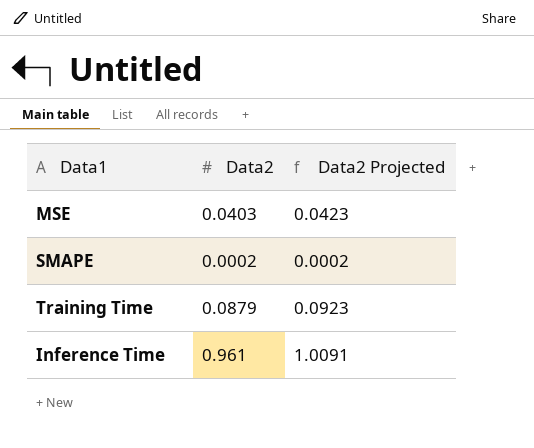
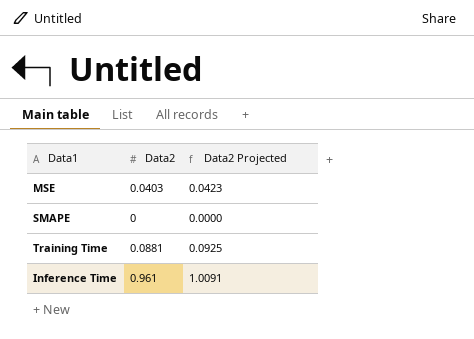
SMAPE | Data2: 0.0002 -> 0
SMAPE | Data2 Projected: 0.0002 -> 0.0000
Training Time | Data2: 0.0879 -> 0.0881
Training Time | Data2 Projected: 0.0923 -> 0.0925

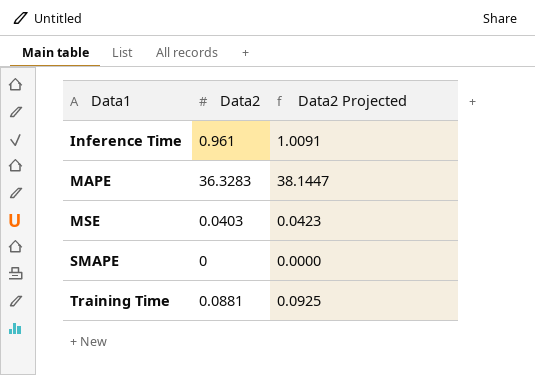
row order: none -> Data1 ascending
row MAPE: none -> 36.3283 | 38.1447

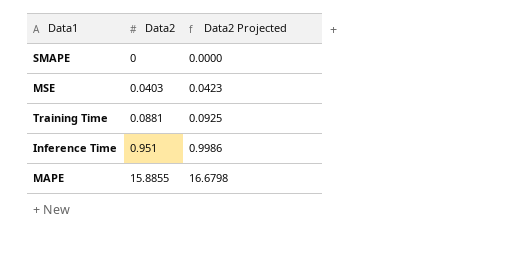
row order: Data1 ascending -> Data2 ascending
Inference Time | Data2: 0.961 -> 0.951
Inference Time | Data2 Projected: 1.0091 -> 0.9986
MAPE | Data2: 36.3283 -> 15.8855
MAPE | Data2 Projected: 38.1447 -> 16.6798

